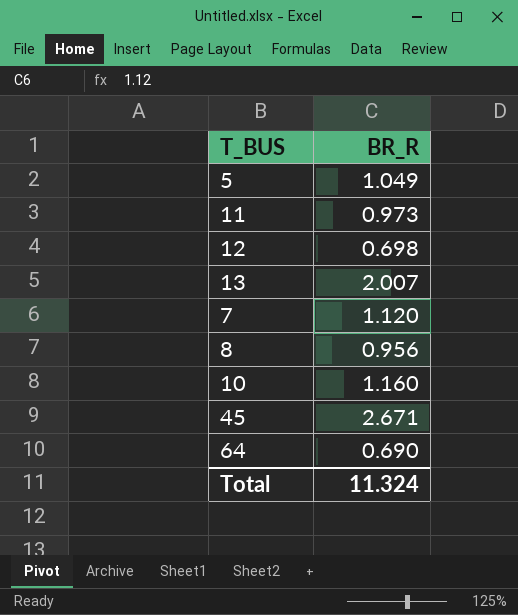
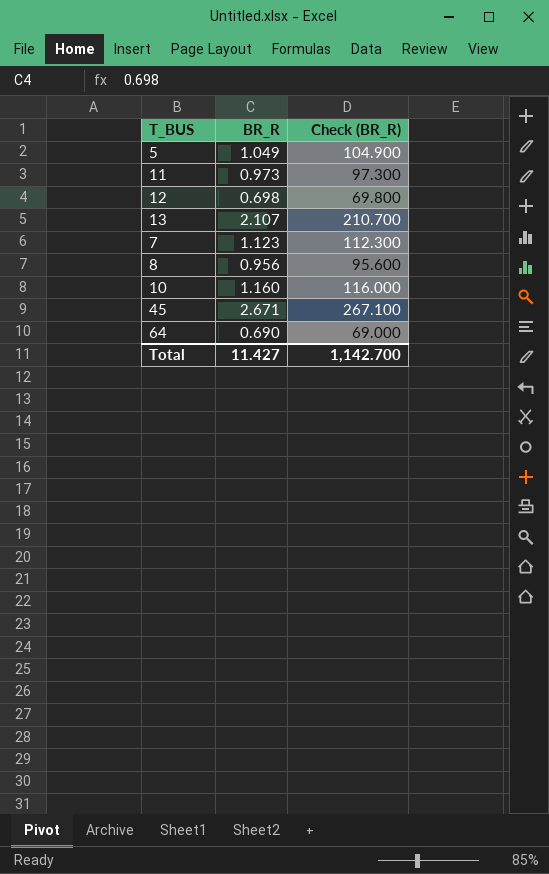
column Check (BR_R) | formula: none -> [BR_R] * 100
13 | BR_R: 2.007 -> 2.107
7 | BR_R: 1.120 -> 1.123
Total | BR_R: 11.324 -> 11.427

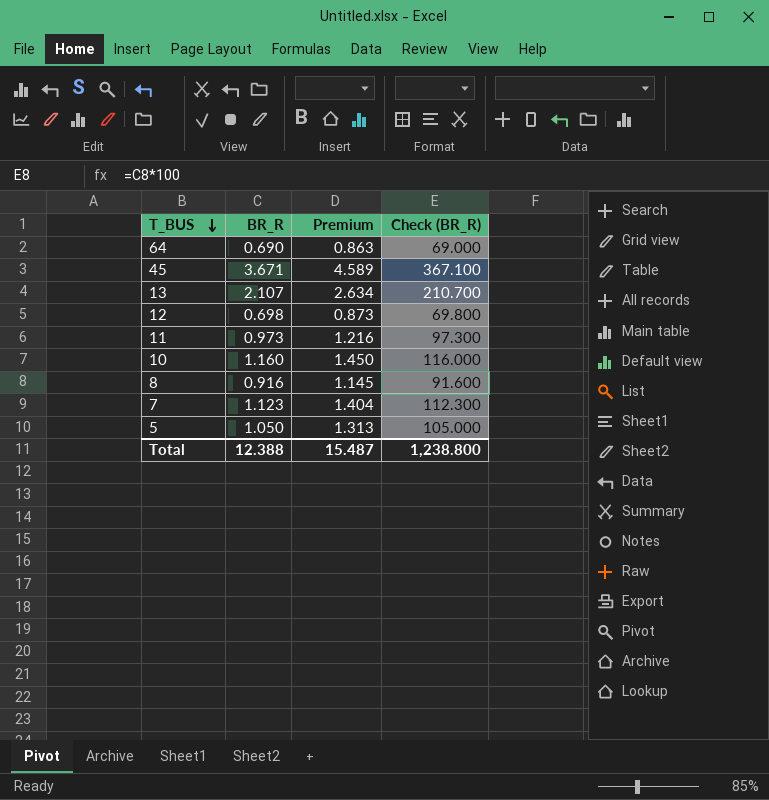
row order: none -> T_BUS descending
column Premium | formula: none -> [BR_R] * 1.25
45 | BR_R: 2.671 -> 3.671
45 | Check (BR_R): 267.100 -> 367.100
8 | BR_R: 0.956 -> 0.916
8 | Check (BR_R): 95.600 -> 91.600
5 | BR_R: 1.049 -> 1.050
5 | Check (BR_R): 104.900 -> 105.000
Total | BR_R: 11.427 -> 12.388
Total | Check (BR_R): 1,142.700 -> 1,238.800

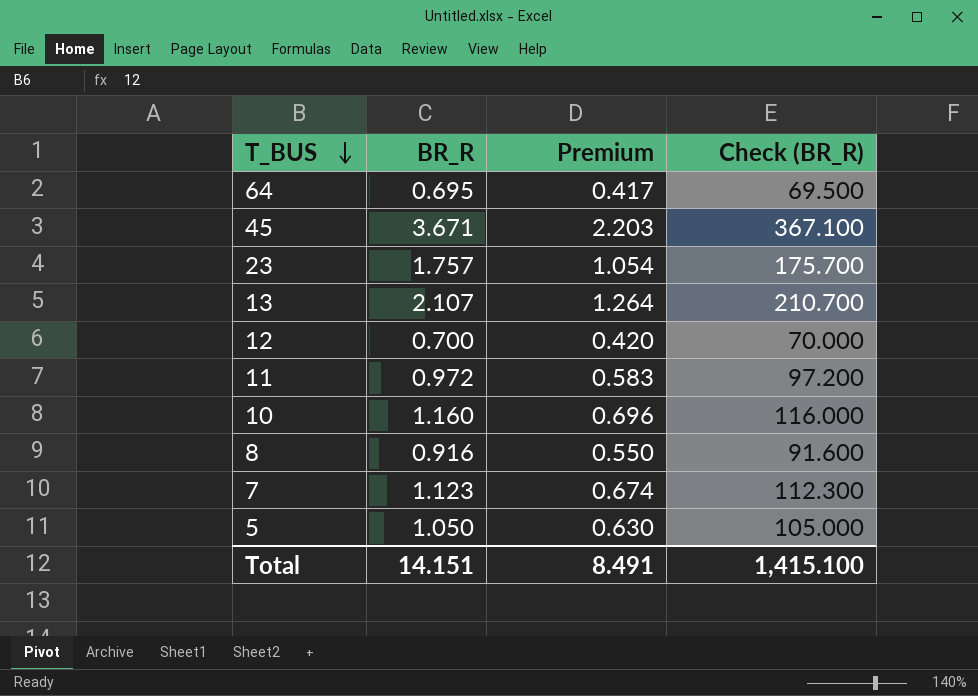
column Premium | formula: [BR_R] * 1.25 -> [BR_R] * 0.6
64 | BR_R: 0.690 -> 0.695
64 | Check (BR_R): 69.000 -> 69.500
row 23: none -> 1.757 | 1.054 | 175.700
12 | BR_R: 0.698 -> 0.700
12 | Check (BR_R): 69.800 -> 70.000
11 | BR_R: 0.973 -> 0.972
11 | Check (BR_R): 97.300 -> 97.200
Total | BR_R: 12.388 -> 14.151
Total | Premium: 15.487 -> 8.491
Total | Check (BR_R): 1,238.800 -> 1,415.100

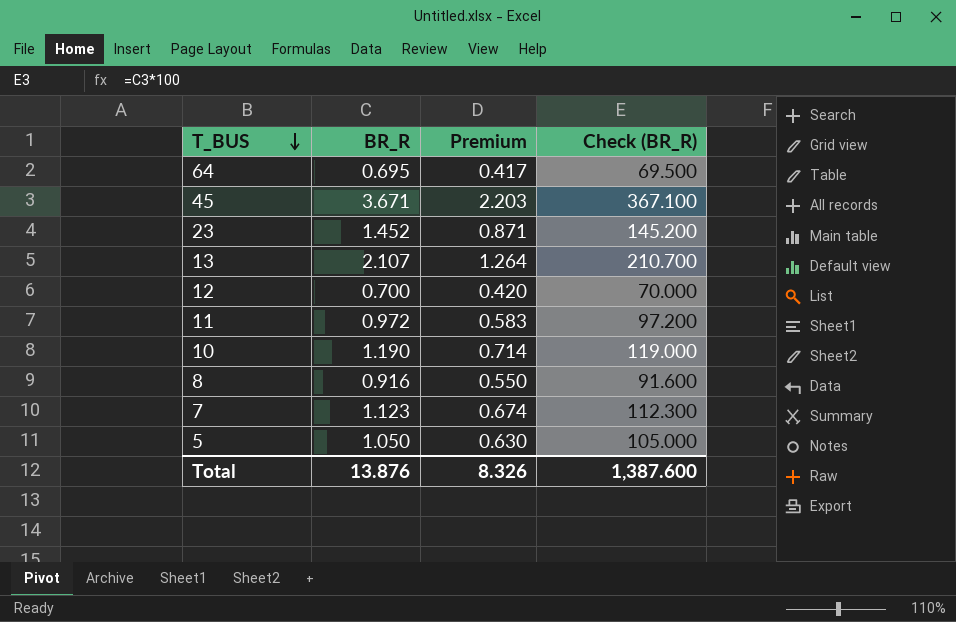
23 | BR_R: 1.757 -> 1.452
23 | Premium: 1.054 -> 0.871
23 | Check (BR_R): 175.700 -> 145.200
10 | BR_R: 1.160 -> 1.190
10 | Premium: 0.696 -> 0.714
10 | Check (BR_R): 116.000 -> 119.000
Total | BR_R: 14.151 -> 13.876
Total | Premium: 8.491 -> 8.326
Total | Check (BR_R): 1,415.100 -> 1,387.600

